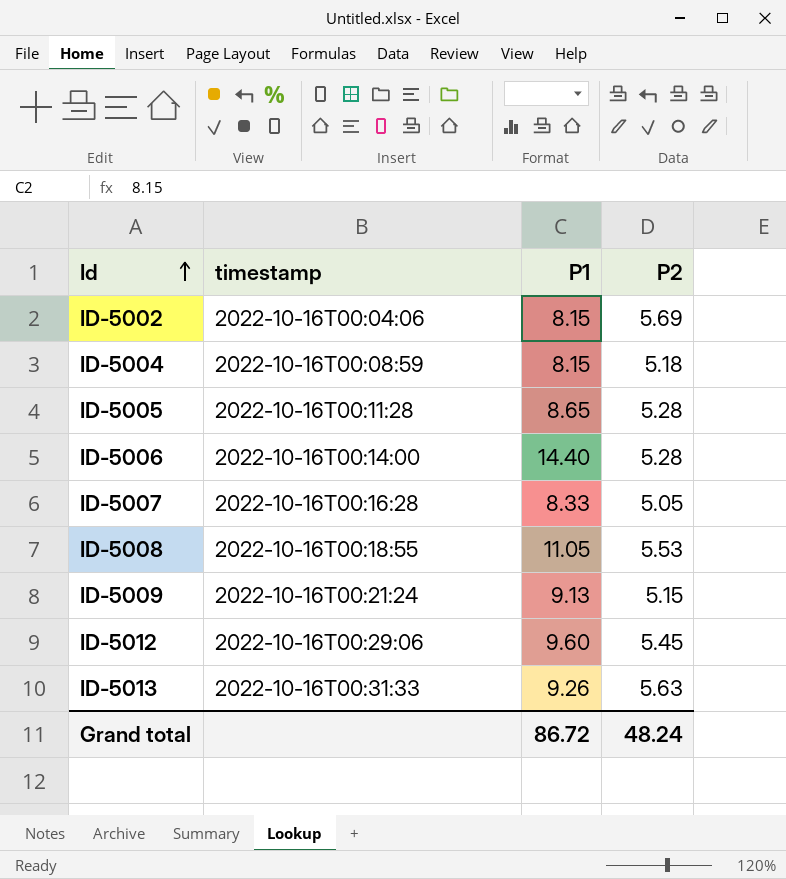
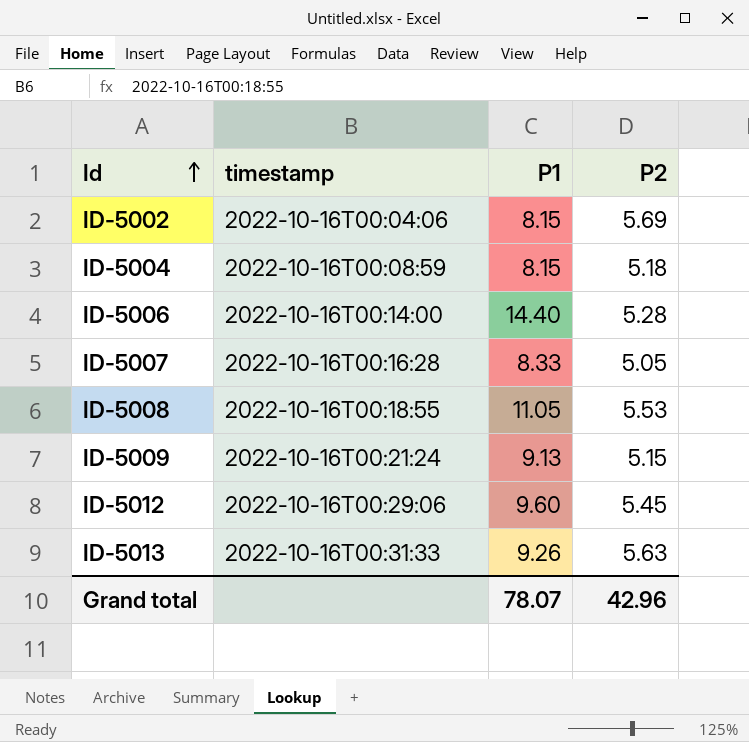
row ID-5005: 2022-10-16T00:11:28 | 8.65 | 5.28 -> none
Grand total | P1: 86.72 -> 78.07
Grand total | P2: 48.24 -> 42.96

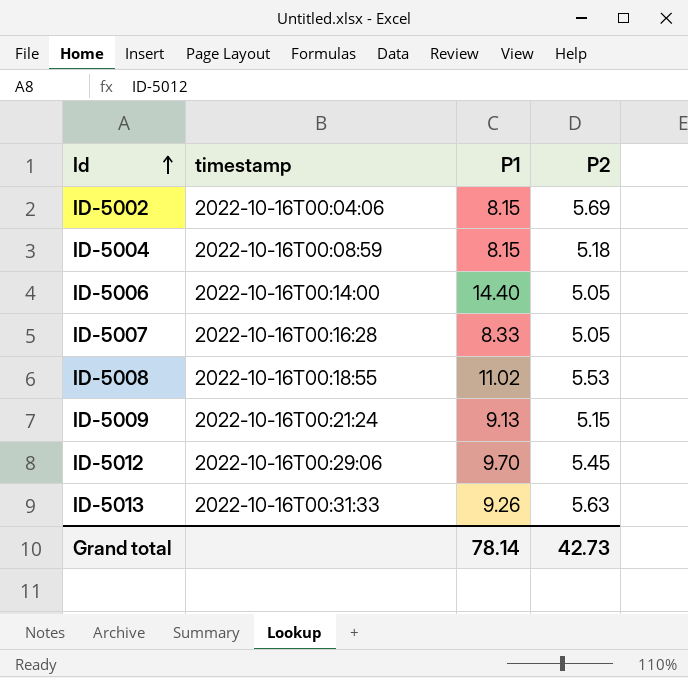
ID-5006 | P2: 5.28 -> 5.05
ID-5008 | P1: 11.05 -> 11.02
ID-5012 | P1: 9.60 -> 9.70
Grand total | P1: 78.07 -> 78.14
Grand total | P2: 42.96 -> 42.73

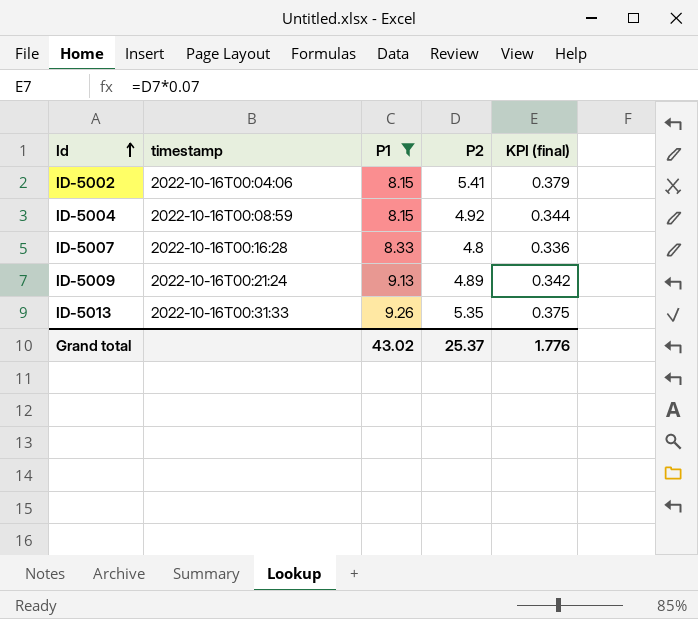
filter: none -> P1 <= 9.26
column KPI (final) | formula: none -> [P2] * 0.07
ID-5002 | P2: 5.69 -> 5.41
ID-5004 | P2: 5.18 -> 4.92
ID-5007 | P2: 5.05 -> 4.8
ID-5009 | P2: 5.15 -> 4.89
ID-5013 | P2: 5.63 -> 5.35
Grand total | P1: 78.14 -> 43.02
Grand total | P2: 42.73 -> 25.37

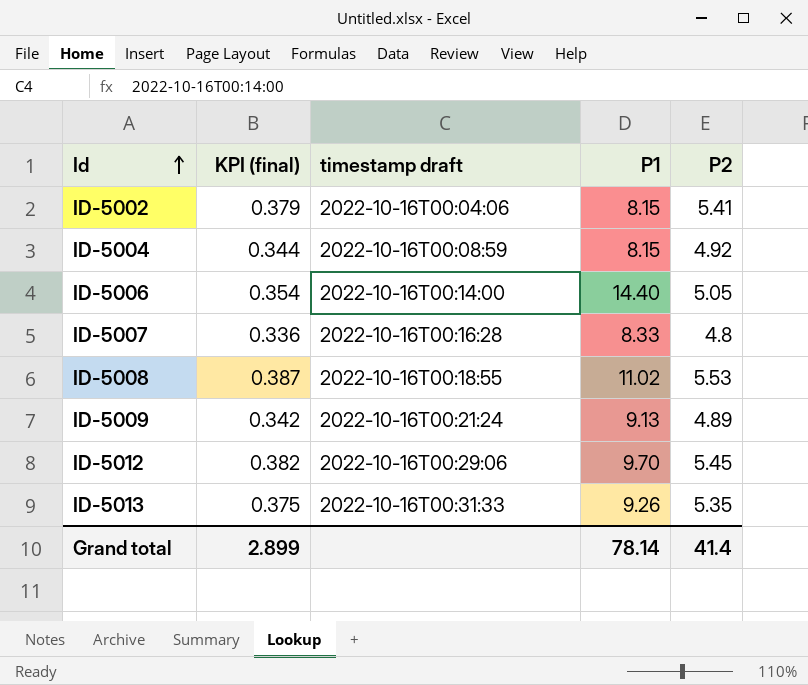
filter: P1 <= 9.26 -> none
column KPI (final) | position: 5 -> 2
column name: timestamp -> timestamp draft
Grand total | KPI (final): 1.776 -> 2.899
Grand total | P1: 43.02 -> 78.14
Grand total | P2: 25.37 -> 41.4

